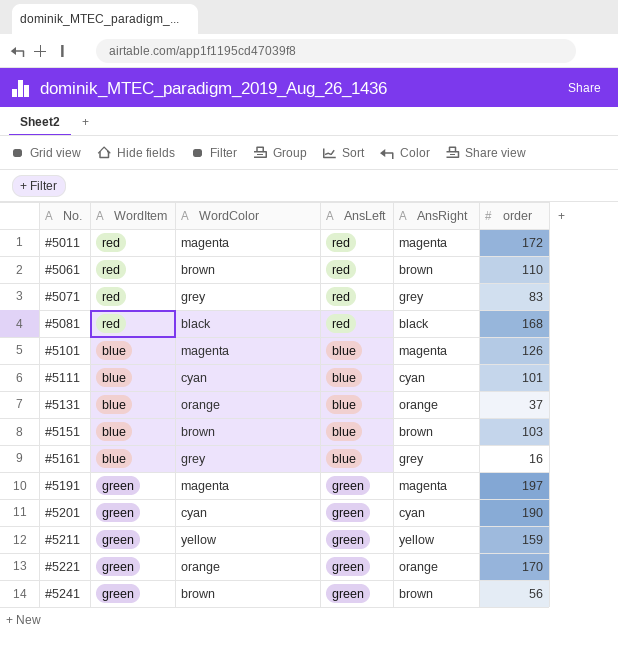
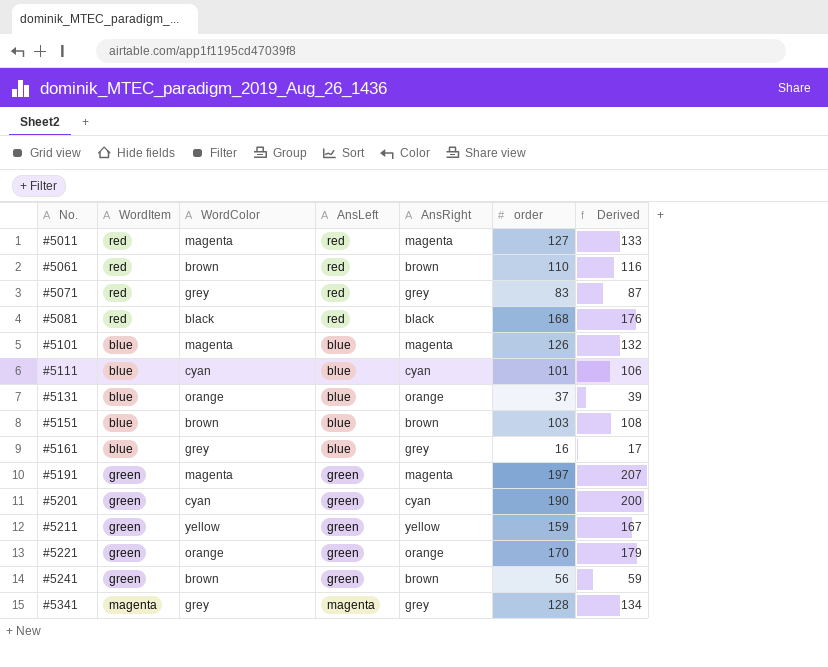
column Derived | formula: none -> [order] * 1.05
#5011 | order: 172 -> 127
row #5341: none -> magenta | grey | magenta | grey | 128 | 134

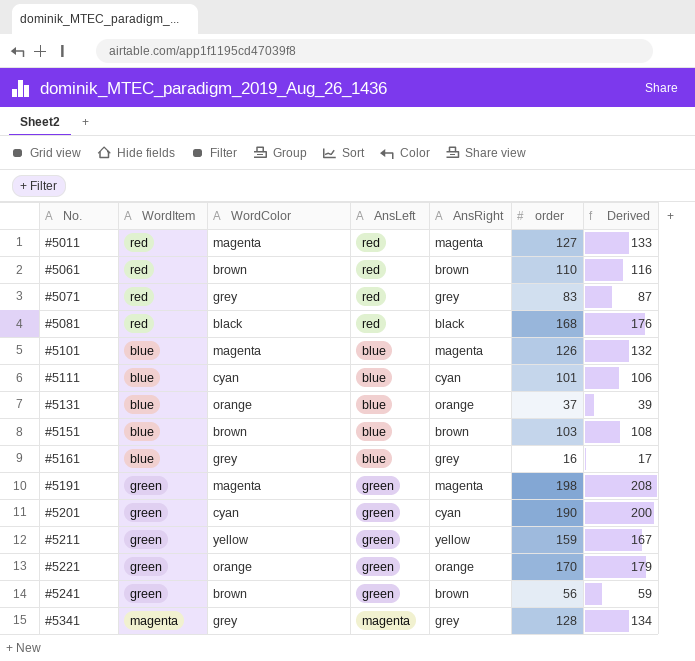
#5191 | order: 197 -> 198
#5191 | Derived: 207 -> 208

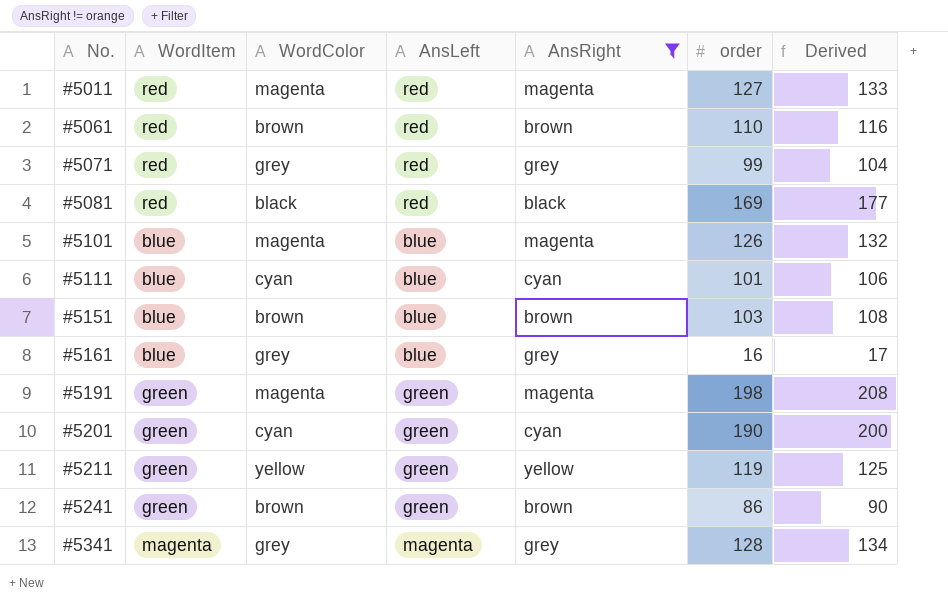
filter: none -> AnsRight != orange
#5071 | order: 83 -> 99
#5071 | Derived: 87 -> 104
#5081 | order: 168 -> 169
#5081 | Derived: 176 -> 177
#5211 | order: 159 -> 119
#5211 | Derived: 167 -> 125
#5241 | order: 56 -> 86
#5241 | Derived: 59 -> 90

